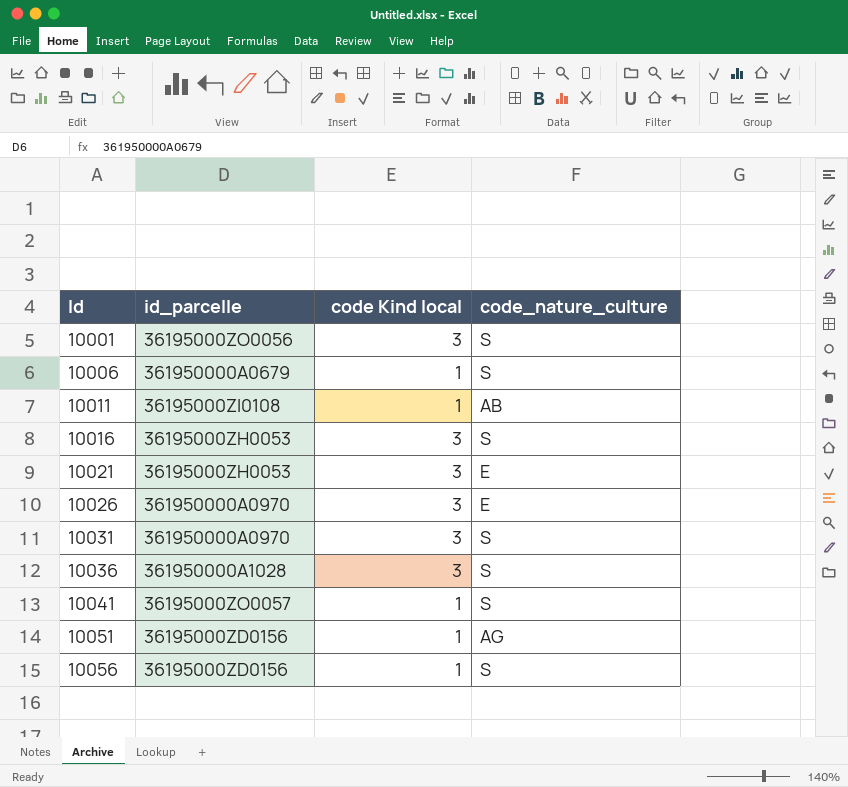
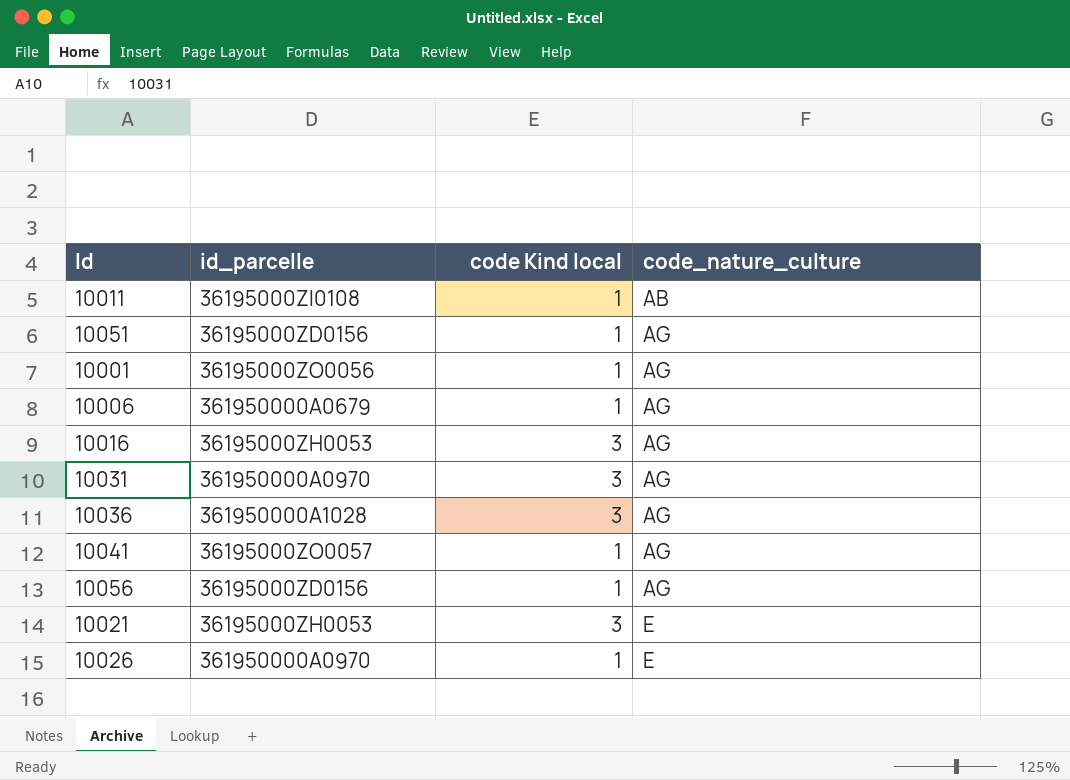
row order: Id ascending -> code_nature_culture ascending
10001 | code Kind local: 3 -> 1
10001 | code_nature_culture: S -> AG
10006 | code_nature_culture: S -> AG
10016 | code_nature_culture: S -> AG
10031 | code_nature_culture: S -> AG
10036 | code_nature_culture: S -> AG
10041 | code_nature_culture: S -> AG
10056 | code_nature_culture: S -> AG
10026 | code Kind local: 3 -> 1

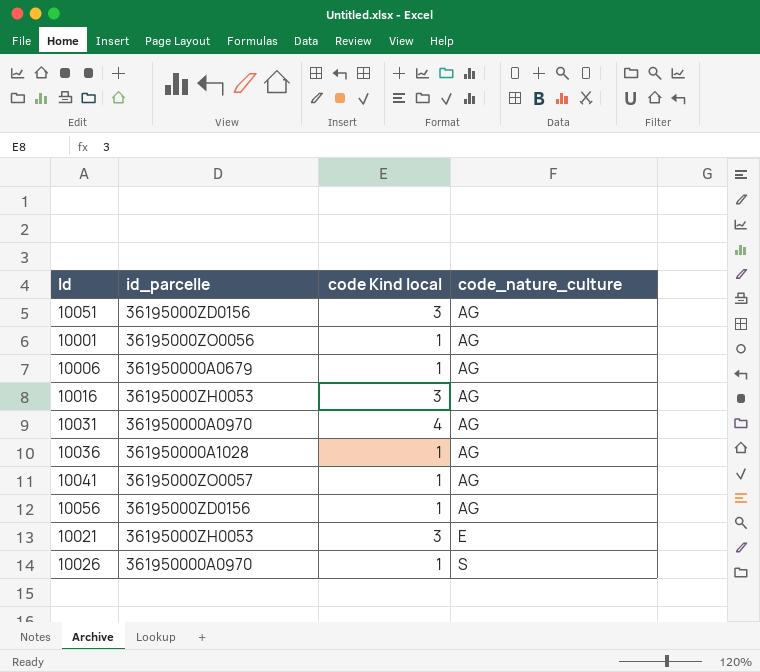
row 10011: 36195000ZI0108 | 1 | AB -> none
10051 | code Kind local: 1 -> 3
10031 | code Kind local: 3 -> 4
10036 | code Kind local: 3 -> 1
10026 | code_nature_culture: E -> S

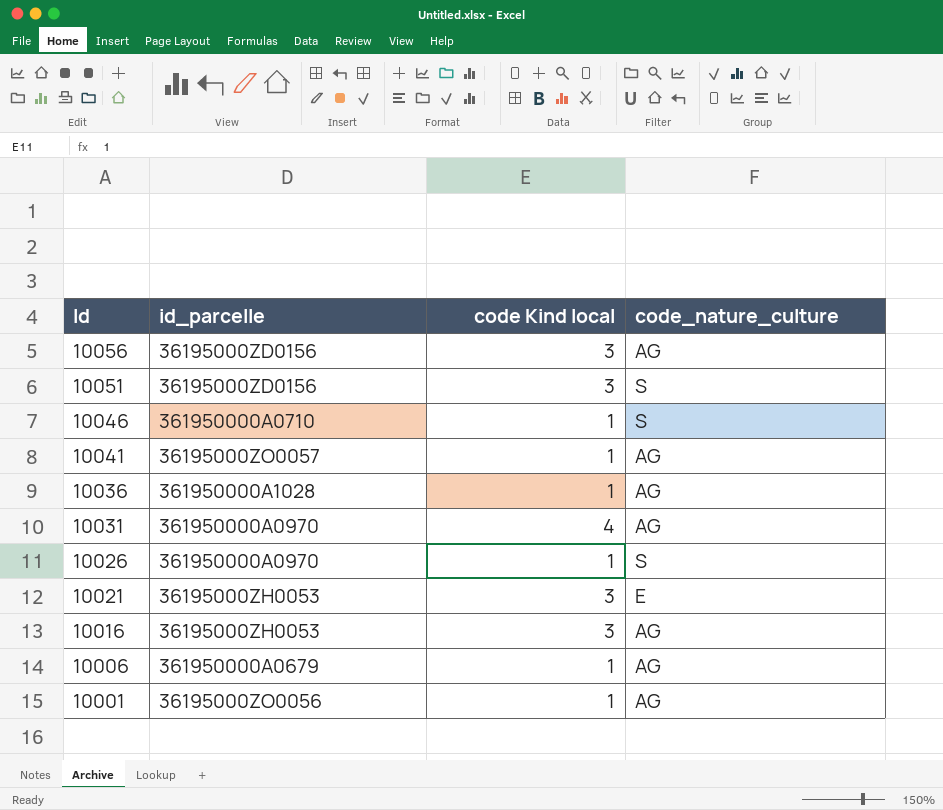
row order: code_nature_culture ascending -> Id descending
10056 | code Kind local: 1 -> 3
10051 | code_nature_culture: AG -> S
row 10046: none -> 361950000A0710 | 1 | S

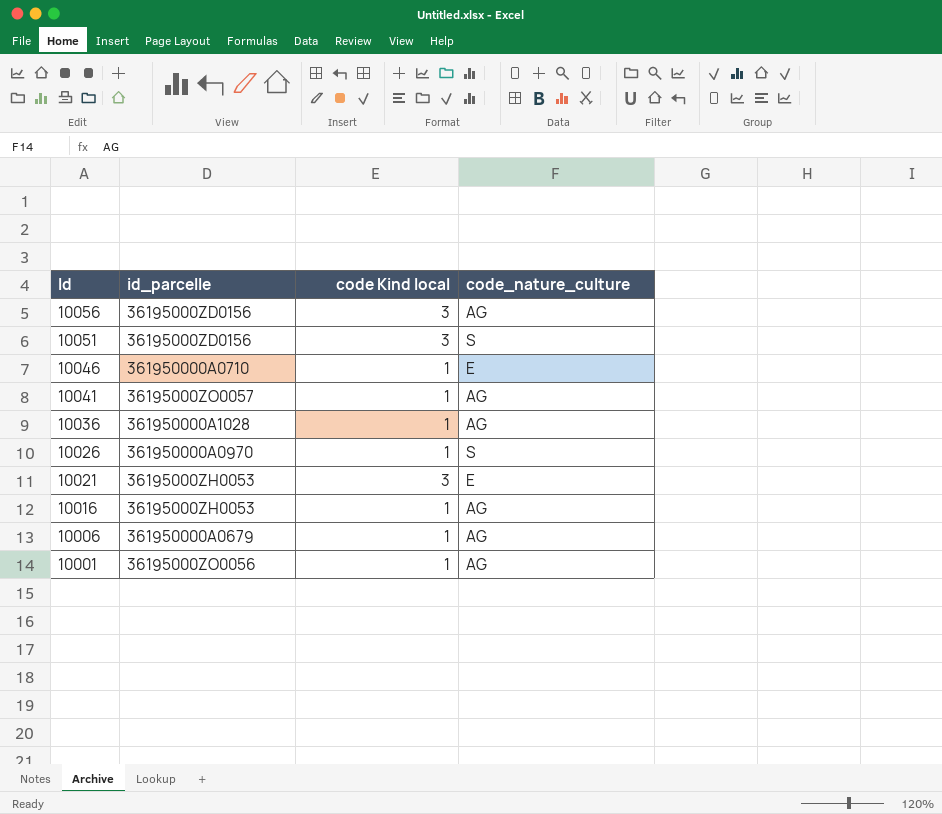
row 10031: 361950000A0970 | 4 | AG -> none
10046 | code_nature_culture: S -> E
10016 | code Kind local: 3 -> 1

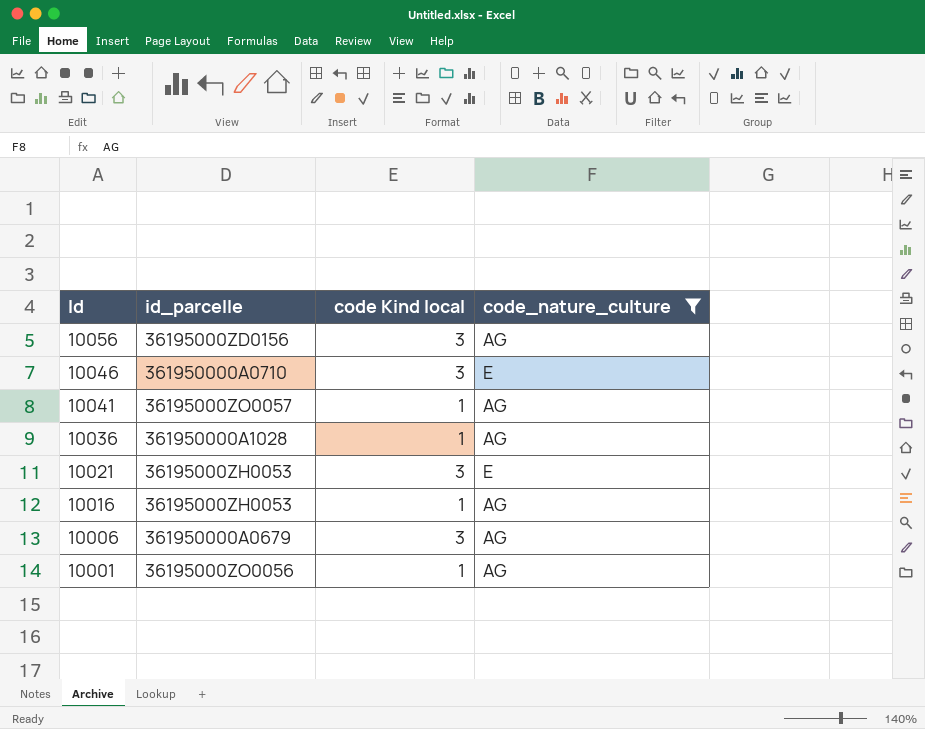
filter: none -> code_nature_culture != S
10046 | code Kind local: 1 -> 3
10006 | code Kind local: 1 -> 3

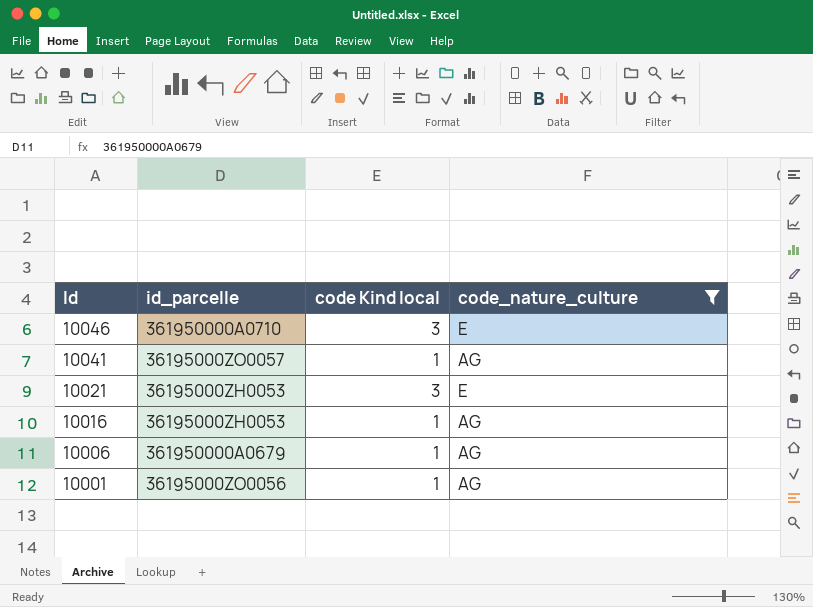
row 10056: 36195000ZD0156 | 3 | AG -> none
row 10036: 361950000A1028 | 1 | AG -> none
10006 | code Kind local: 3 -> 1

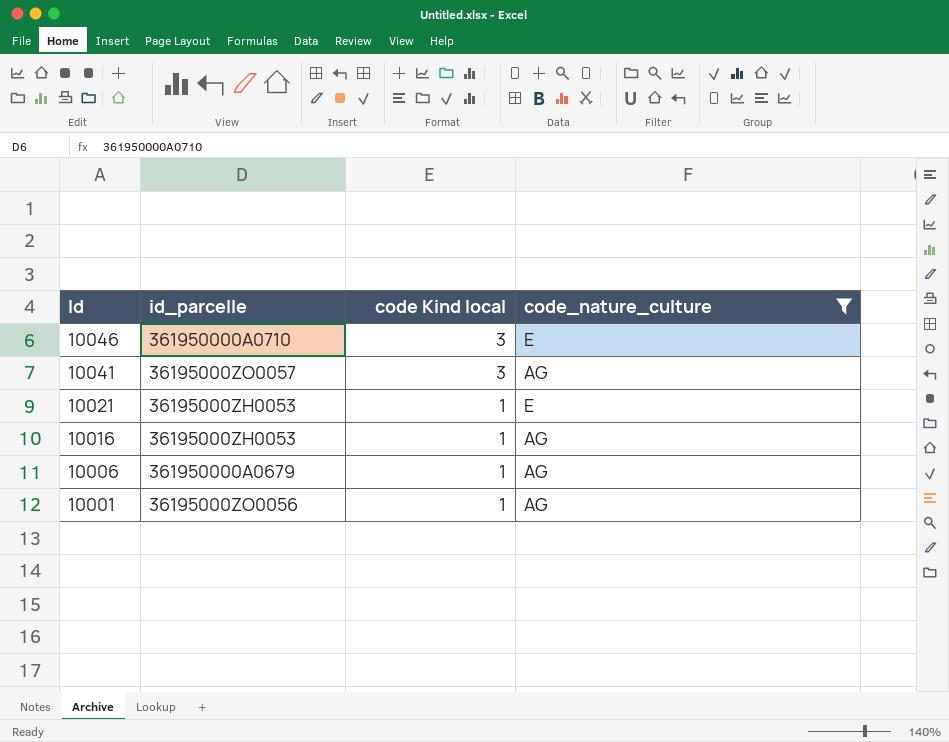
10041 | code Kind local: 1 -> 3
10021 | code Kind local: 3 -> 1

